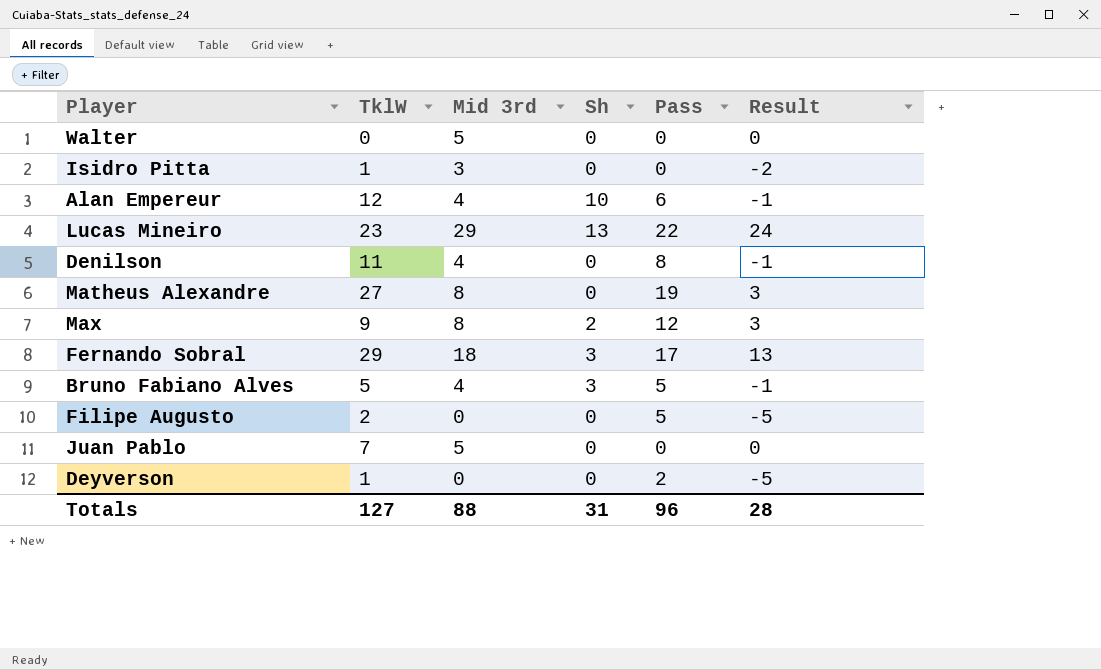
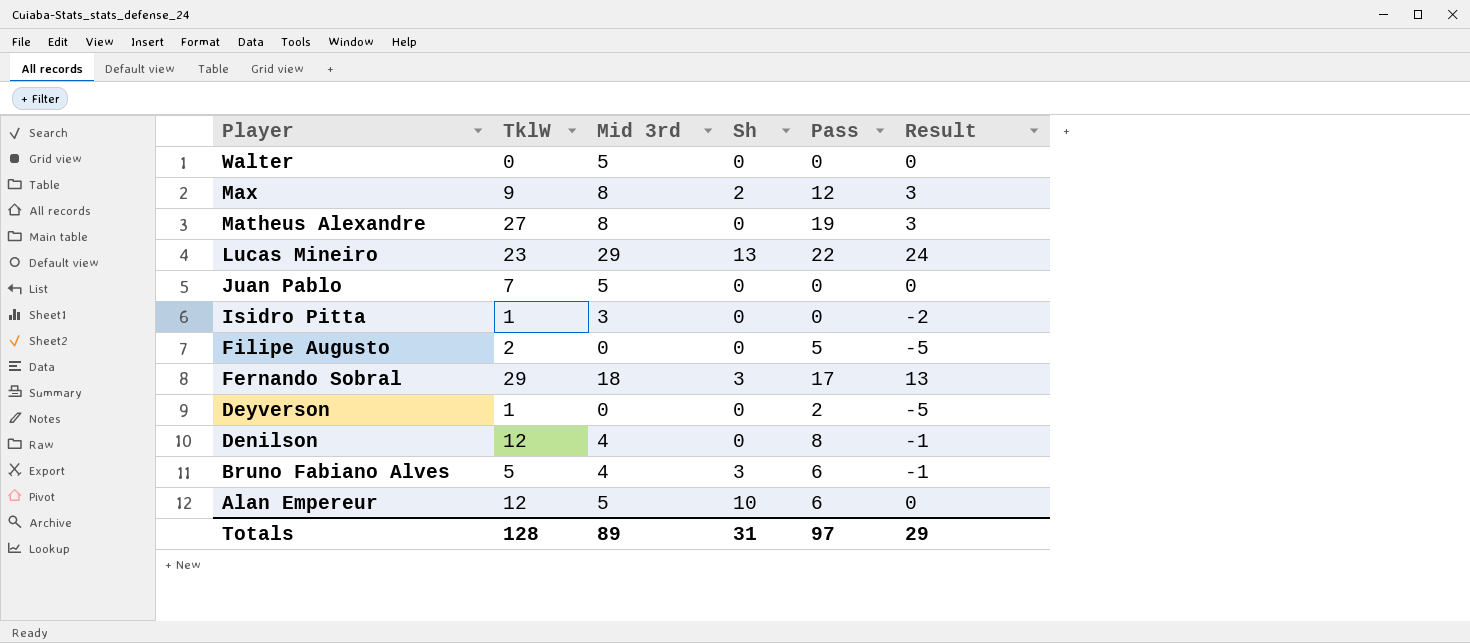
row order: none -> Player descending
Denilson | TklW: 11 -> 12
Bruno Fabiano Alves | Pass: 5 -> 6
Alan Empereur | Mid 3rd: 4 -> 5
Alan Empereur | Result: -1 -> 0
Totals | TklW: 127 -> 128
Totals | Mid 3rd: 88 -> 89
Totals | Pass: 96 -> 97
Totals | Result: 28 -> 29

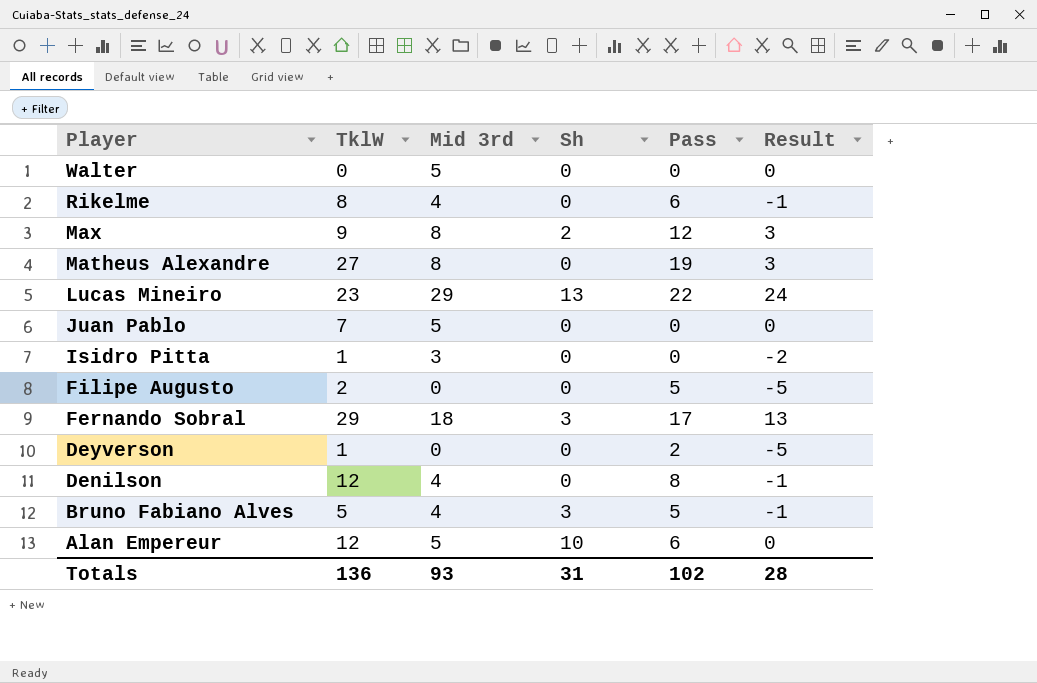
row Rikelme: none -> 8 | 4 | 0 | 6 | -1
Bruno Fabiano Alves | Pass: 6 -> 5
Totals | TklW: 128 -> 136
Totals | Mid 3rd: 89 -> 93
Totals | Pass: 97 -> 102
Totals | Result: 29 -> 28

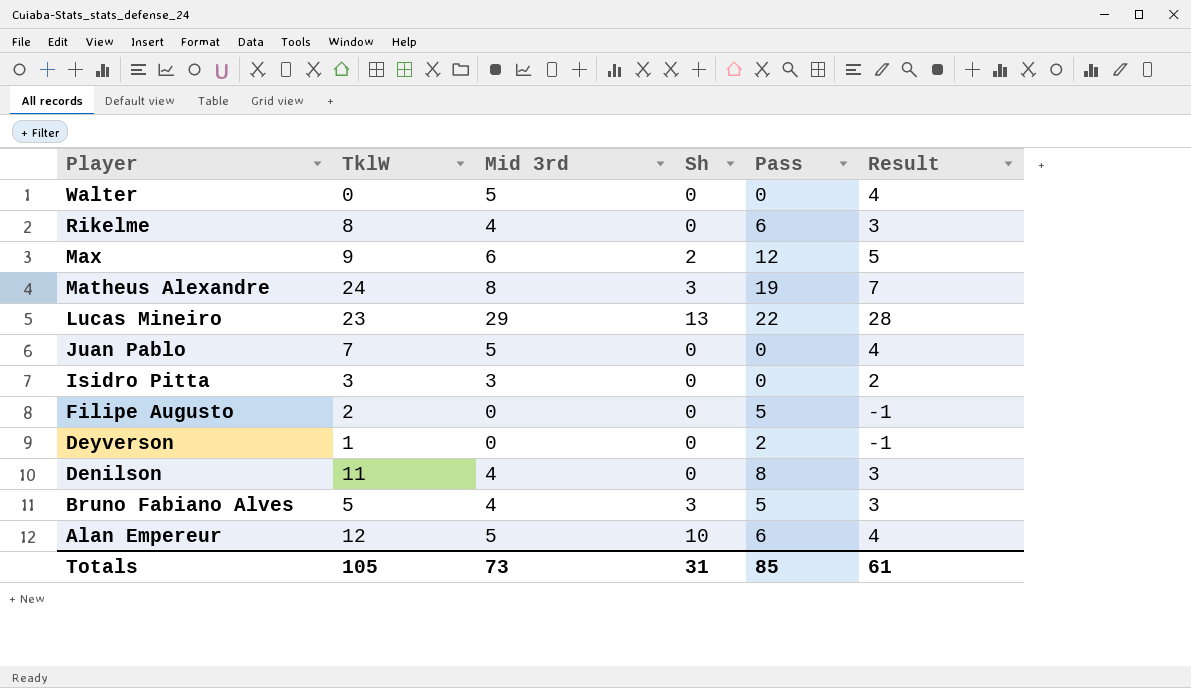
column Result | formula: [Mid 3rd] - 5 -> [Mid 3rd] - 1
row Fernando Sobral: 29 | 18 | 3 | 17 | 13 -> none
Max | Mid 3rd: 8 -> 6
Matheus Alexandre | TklW: 27 -> 24
Matheus Alexandre | Sh: 0 -> 3
Isidro Pitta | TklW: 1 -> 3
Denilson | TklW: 12 -> 11
Totals | TklW: 136 -> 105
Totals | Mid 3rd: 93 -> 73
Totals | Pass: 102 -> 85
Totals | Result: 28 -> 61

